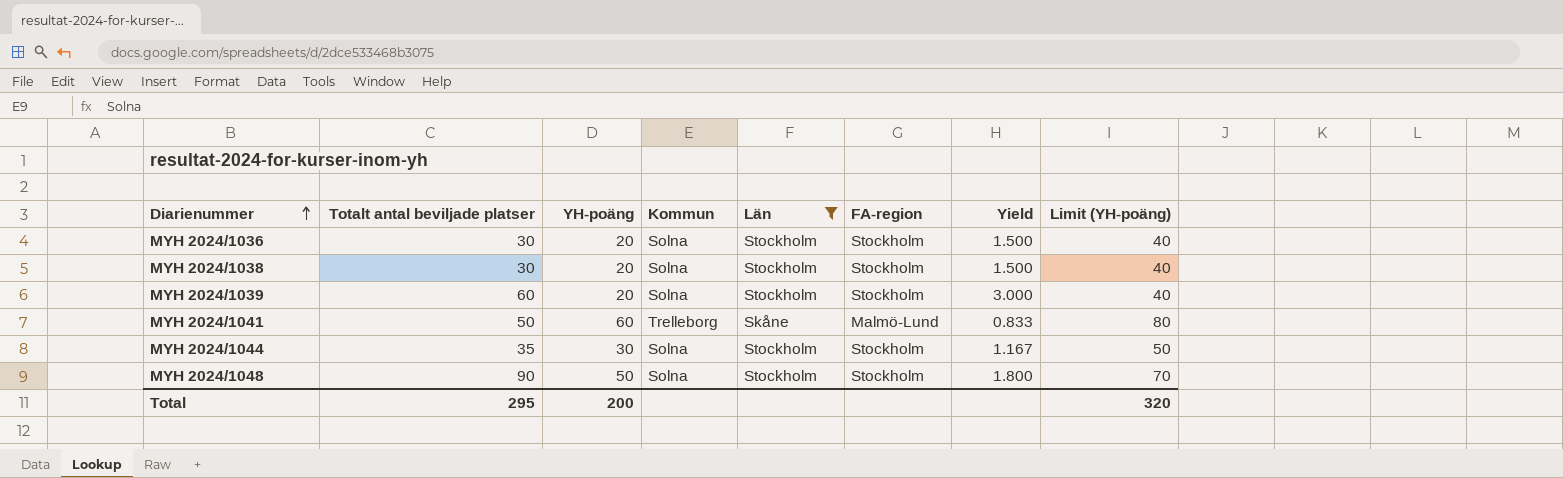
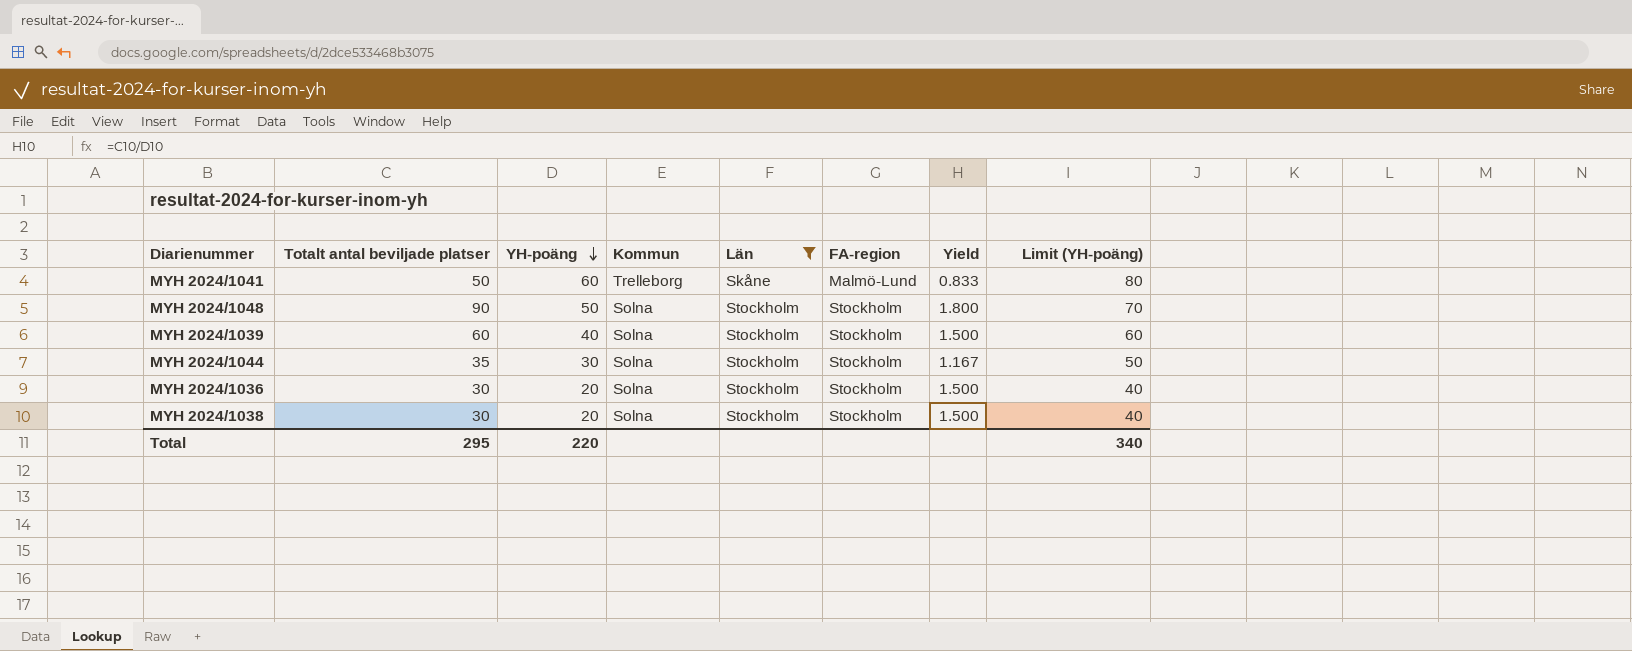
row order: Diarienummer ascending -> YH-poäng descending
MYH 2024/1039 | YH-poäng: 20 -> 40
MYH 2024/1039 | Yield: 3.000 -> 1.500
MYH 2024/1039 | Limit (YH-poäng): 40 -> 60
Total | YH-poäng: 200 -> 220
Total | Limit (YH-poäng): 320 -> 340

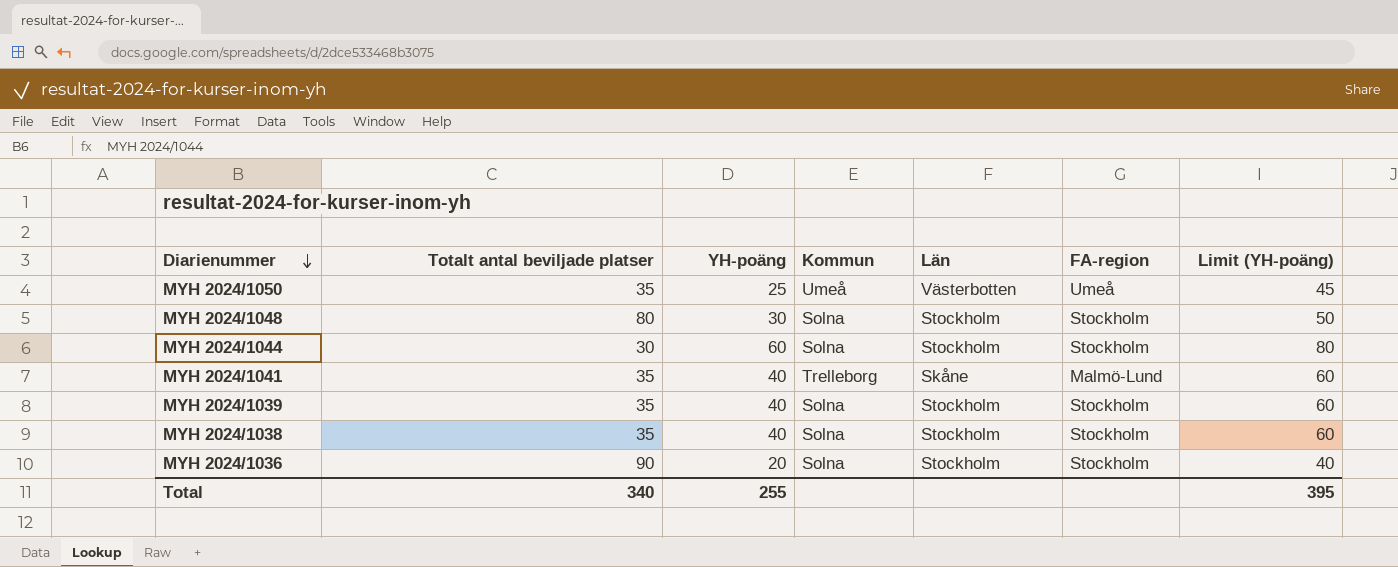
filter: Län != Västerbotten -> none
row order: YH-poäng descending -> Diarienummer descending
column Yield | formula: [Totalt antal beviljade platser] / [YH-poäng] -> none
MYH 2024/1048 | Totalt antal beviljade platser: 90 -> 80
MYH 2024/1048 | YH-poäng: 50 -> 30
MYH 2024/1048 | Limit (YH-poäng): 70 -> 50
MYH 2024/1044 | Totalt antal beviljade platser: 35 -> 30
MYH 2024/1044 | YH-poäng: 30 -> 60
MYH 2024/1044 | Limit (YH-poäng): 50 -> 80
MYH 2024/1041 | Totalt antal beviljade platser: 50 -> 35
MYH 2024/1041 | YH-poäng: 60 -> 40
MYH 2024/1041 | Limit (YH-poäng): 80 -> 60
MYH 2024/1039 | Totalt antal beviljade platser: 60 -> 35
MYH 2024/1038 | Totalt antal beviljade platser: 30 -> 35
MYH 2024/1038 | YH-poäng: 20 -> 40
MYH 2024/1038 | Limit (YH-poäng): 40 -> 60
MYH 2024/1036 | Totalt antal beviljade platser: 30 -> 90
Total | Totalt antal beviljade platser: 295 -> 340
Total | YH-poäng: 220 -> 255
Total | Limit (YH-poäng): 340 -> 395

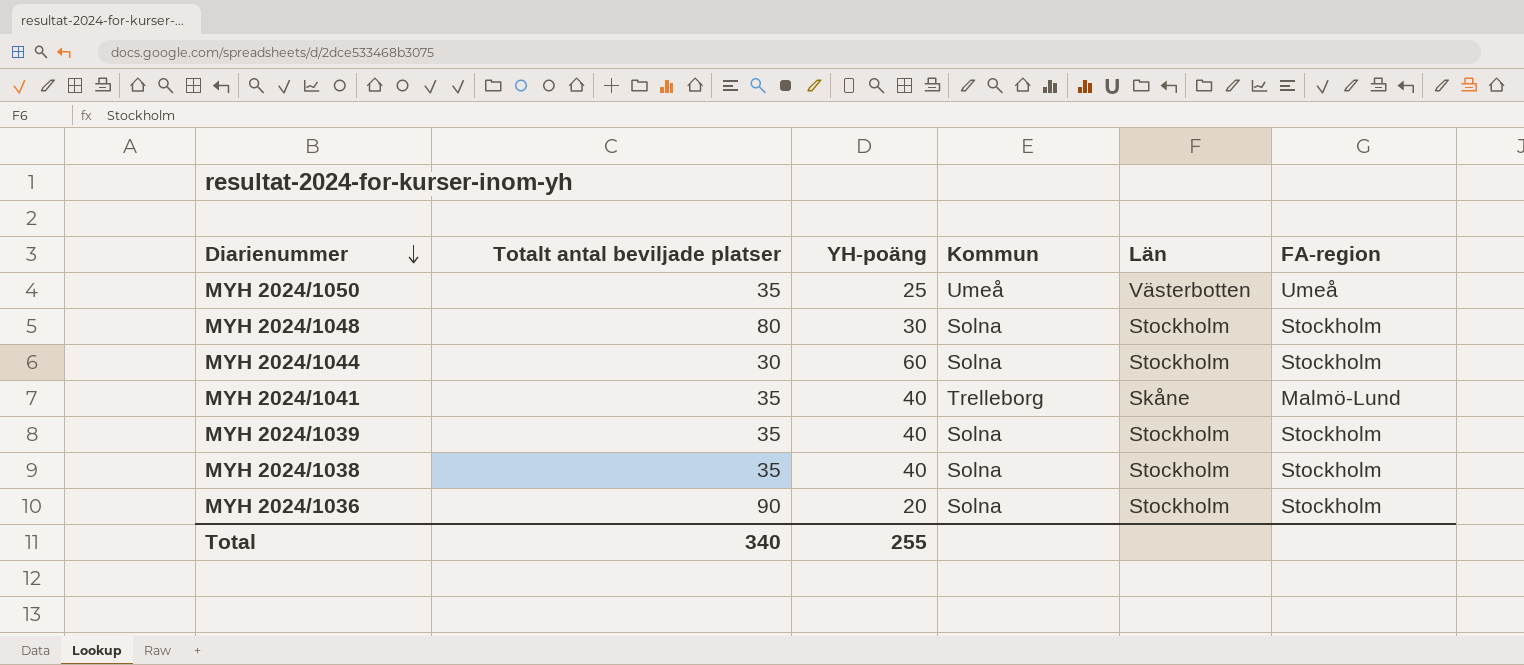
column Limit (YH-poäng) | formula: [YH-poäng] + 20 -> none

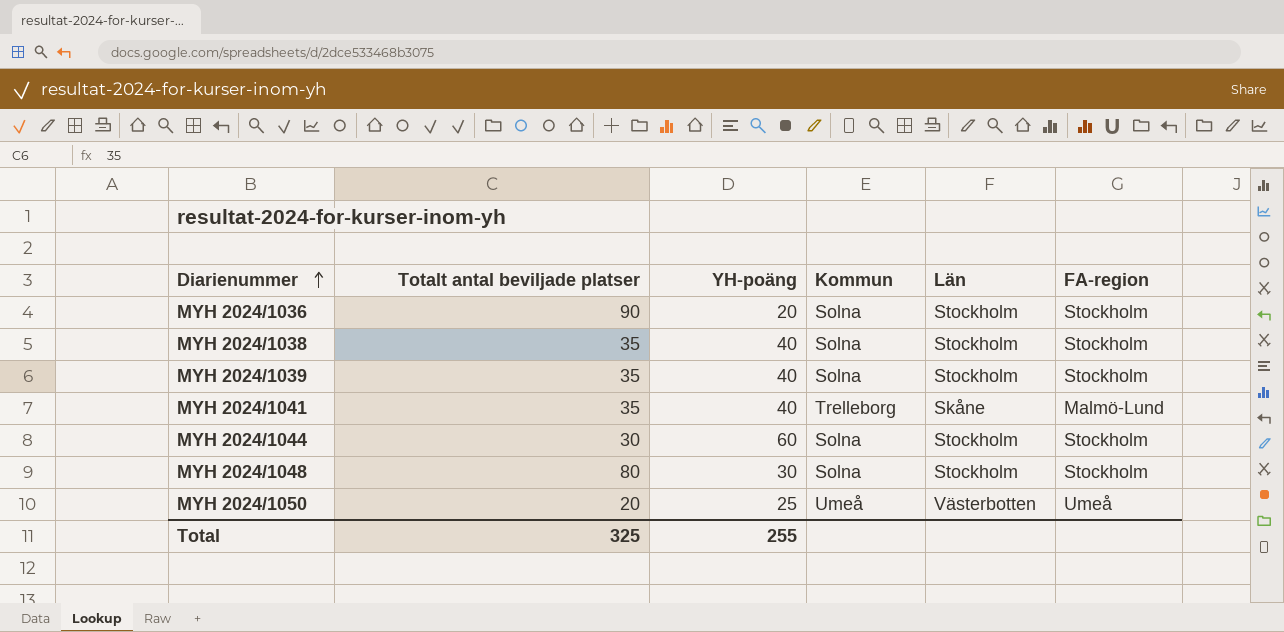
row order: Diarienummer descending -> Diarienummer ascending
MYH 2024/1050 | Totalt antal beviljade platser: 35 -> 20
Total | Totalt antal beviljade platser: 340 -> 325

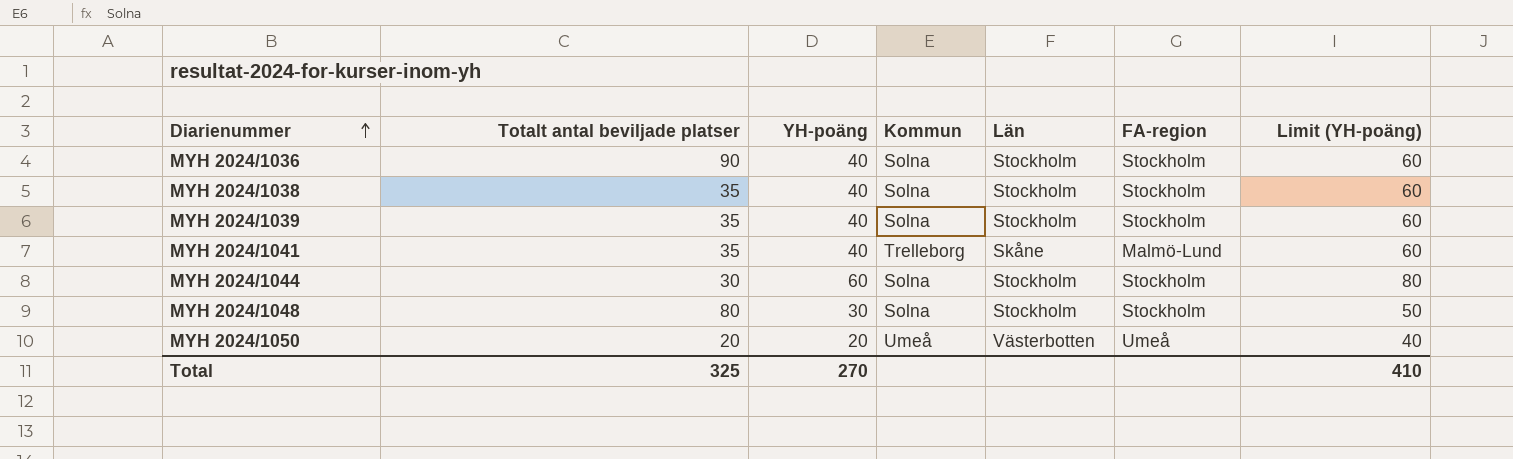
column Limit (YH-poäng) | formula: none -> [YH-poäng] + 20
MYH 2024/1036 | YH-poäng: 20 -> 40
MYH 2024/1050 | YH-poäng: 25 -> 20
Total | YH-poäng: 255 -> 270

